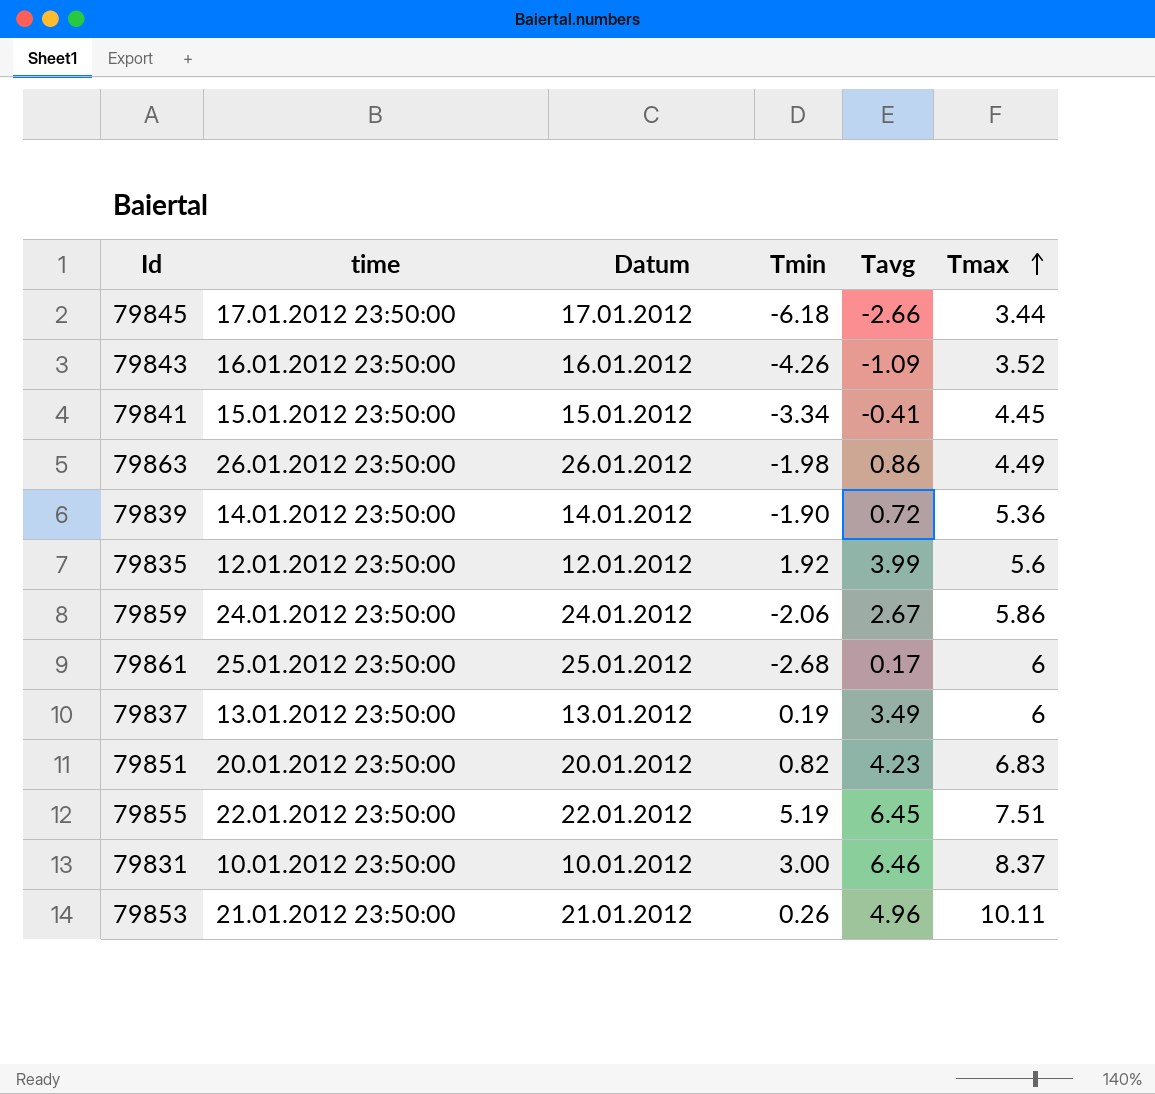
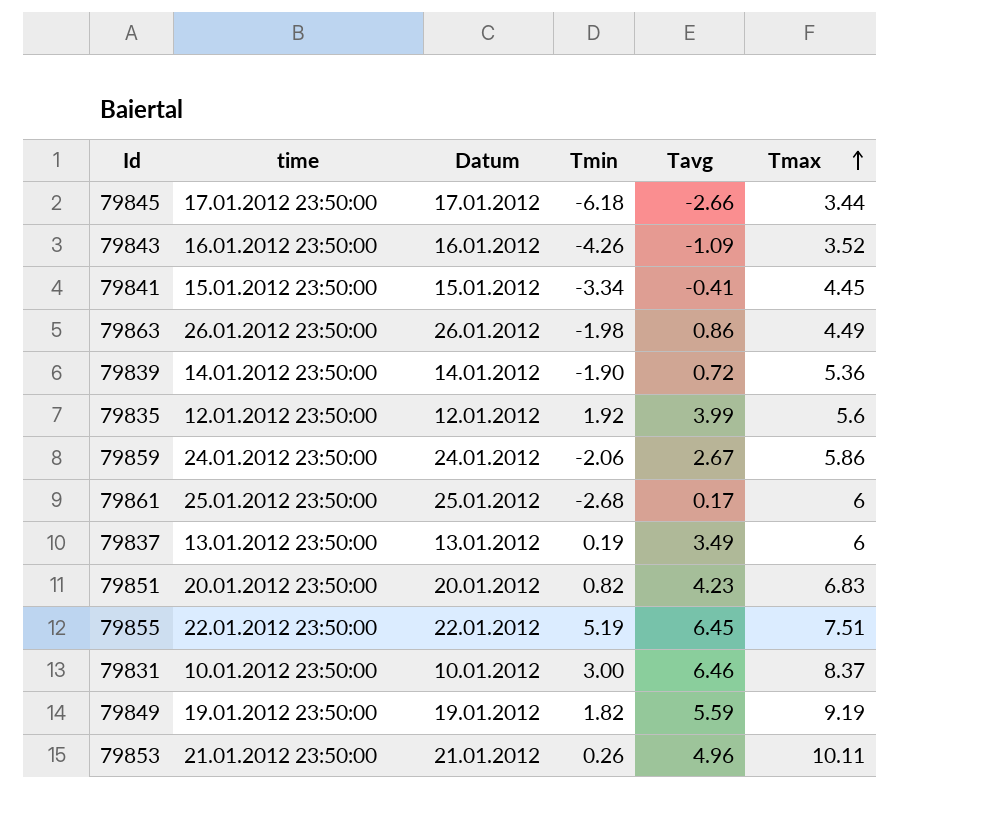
row 79849: none -> 19.01.2012 23:50:00 | 19.01.2012 | 1.82 | 5.59 | 9.19

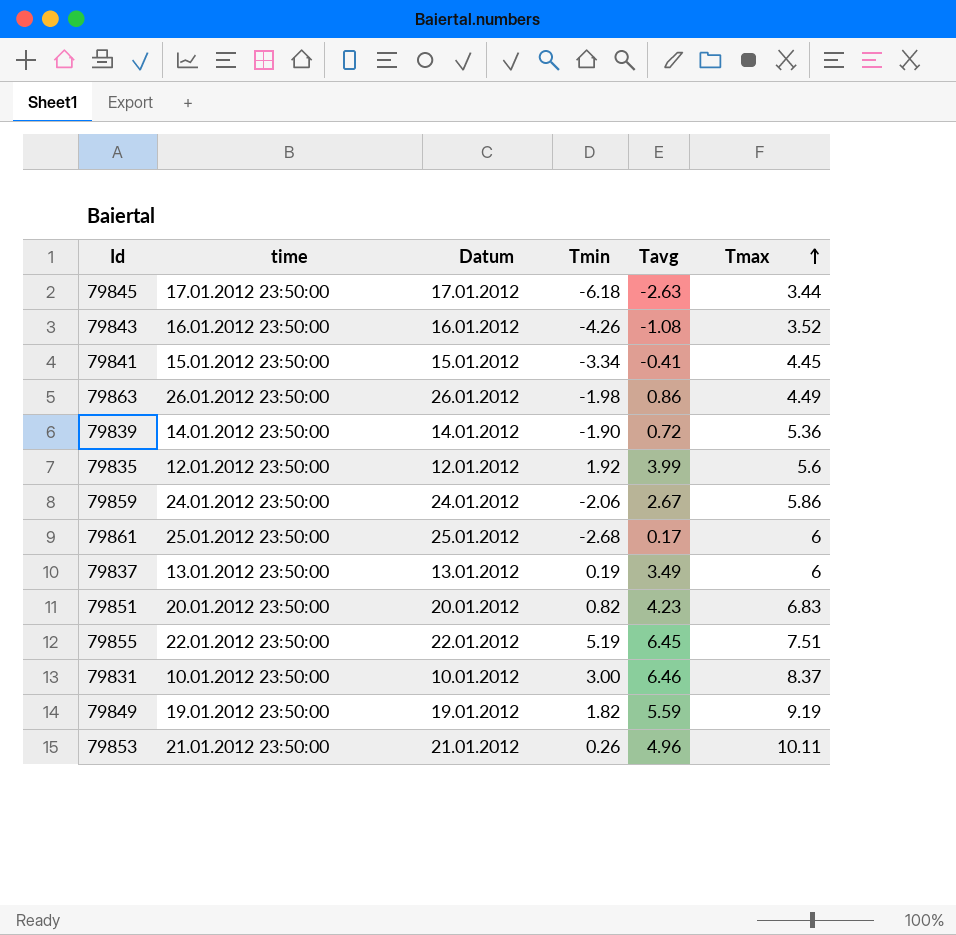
79845 | Tavg: -2.66 -> -2.63
79843 | Tavg: -1.09 -> -1.08

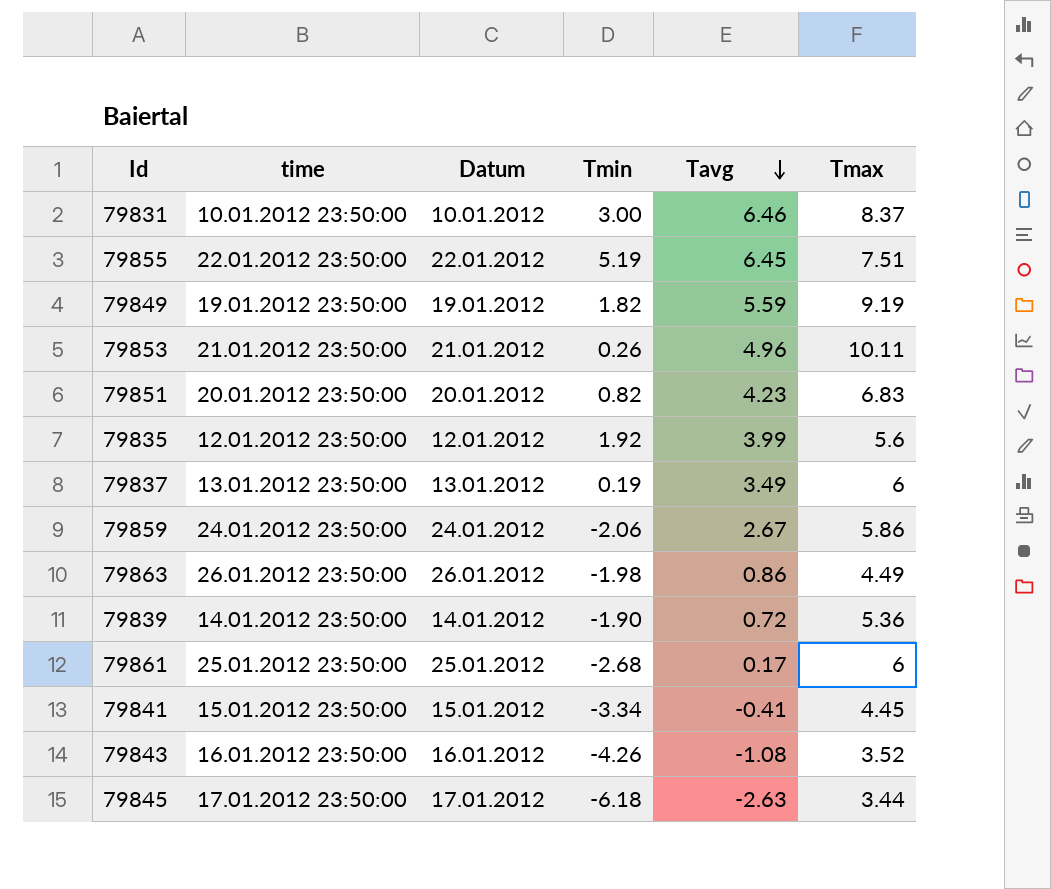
row order: Tmax ascending -> Tavg descending

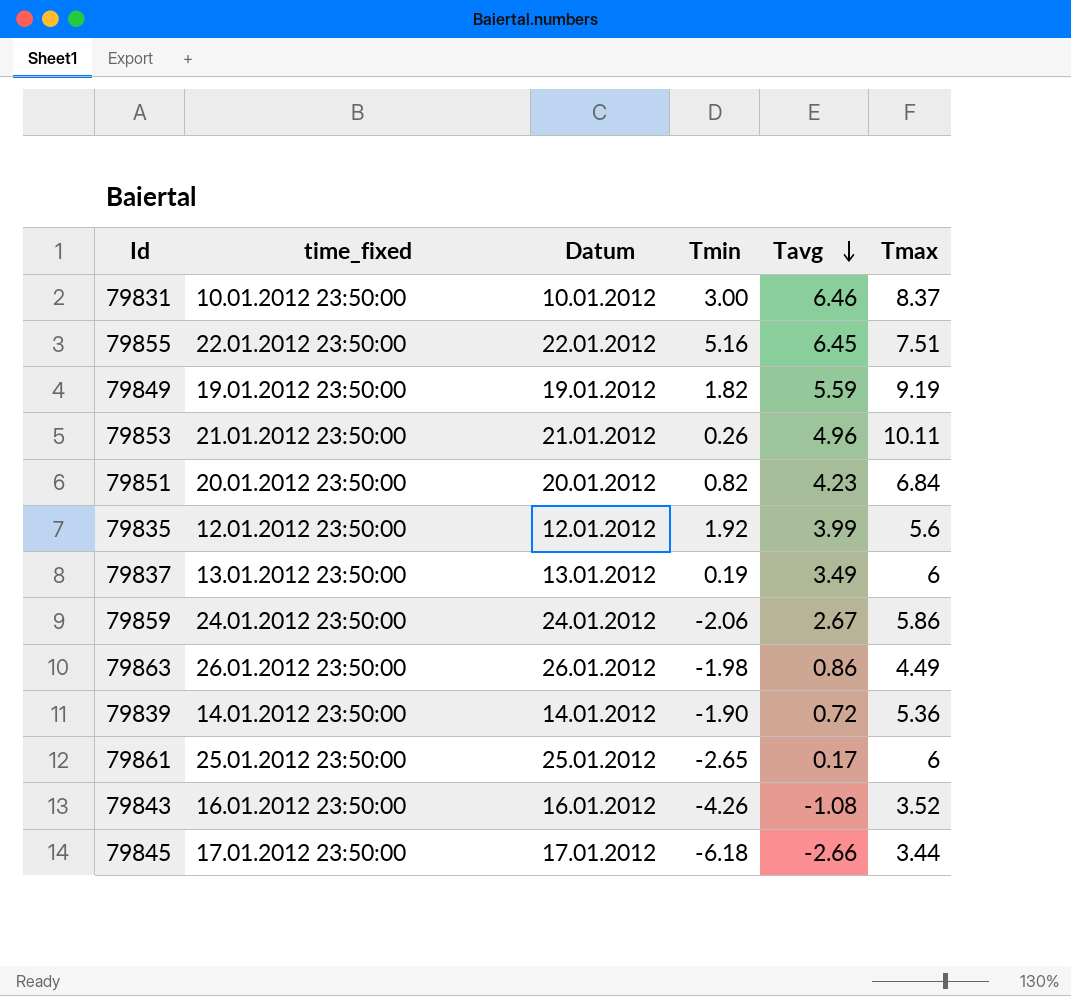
column name: time -> time_fixed
row 79841: 15.01.2012 23:50:00 | 15.01.2012 | -3.34 | -0.41 | 4.45 -> none
79855 | Tmin: 5.19 -> 5.16
79851 | Tmax: 6.83 -> 6.84
79861 | Tmin: -2.68 -> -2.65
79845 | Tavg: -2.63 -> -2.66

